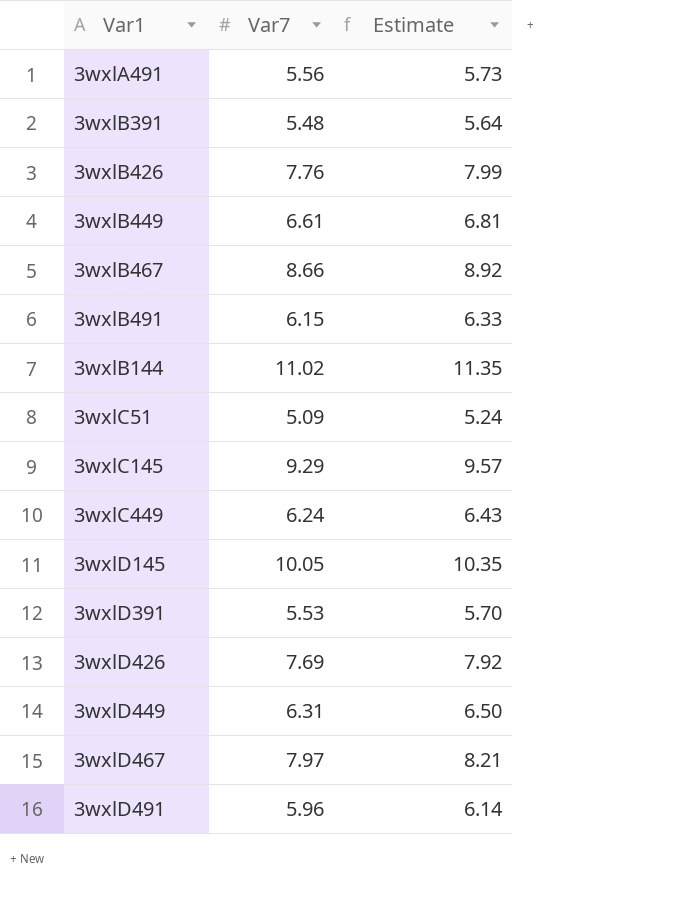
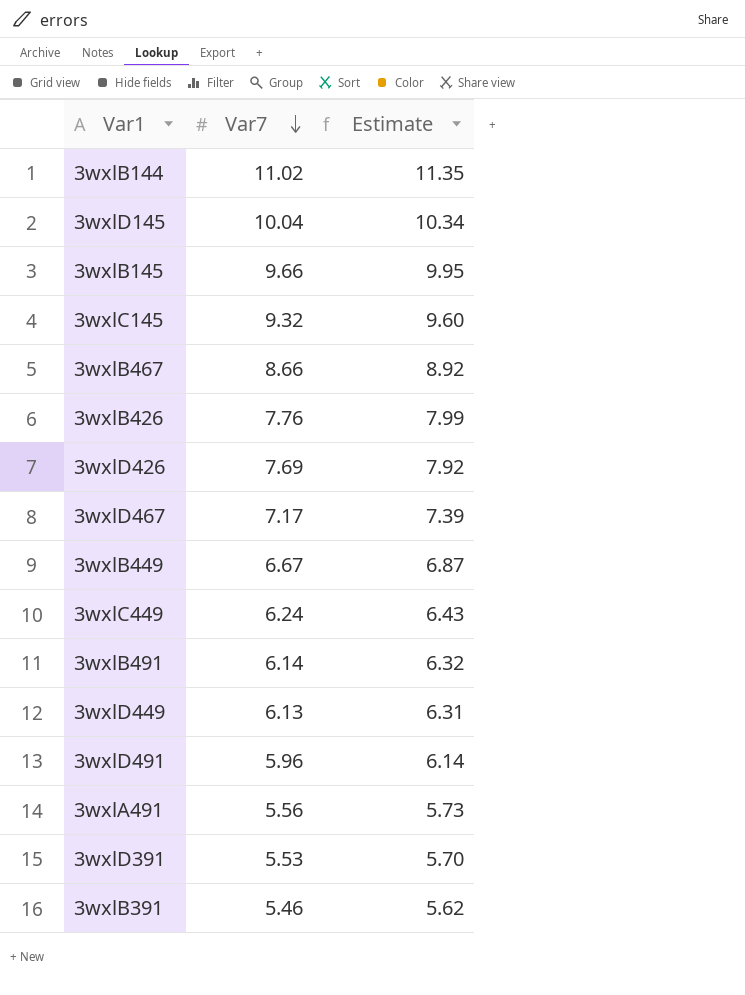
row order: none -> Var7 descending
row 3wxlC51: 5.09 | 5.24 -> none
3wxlD145 | Var7: 10.05 -> 10.04
3wxlD145 | Estimate: 10.35 -> 10.34
row 3wxlB145: none -> 9.66 | 9.95
3wxlC145 | Var7: 9.29 -> 9.32
3wxlC145 | Estimate: 9.57 -> 9.60
3wxlD467 | Var7: 7.97 -> 7.17
3wxlD467 | Estimate: 8.21 -> 7.39
3wxlB449 | Var7: 6.61 -> 6.67
3wxlB449 | Estimate: 6.81 -> 6.87
3wxlB491 | Var7: 6.15 -> 6.14
3wxlB491 | Estimate: 6.33 -> 6.32
3wxlD449 | Var7: 6.31 -> 6.13
3wxlD449 | Estimate: 6.50 -> 6.31
3wxlB391 | Var7: 5.48 -> 5.46
3wxlB391 | Estimate: 5.64 -> 5.62

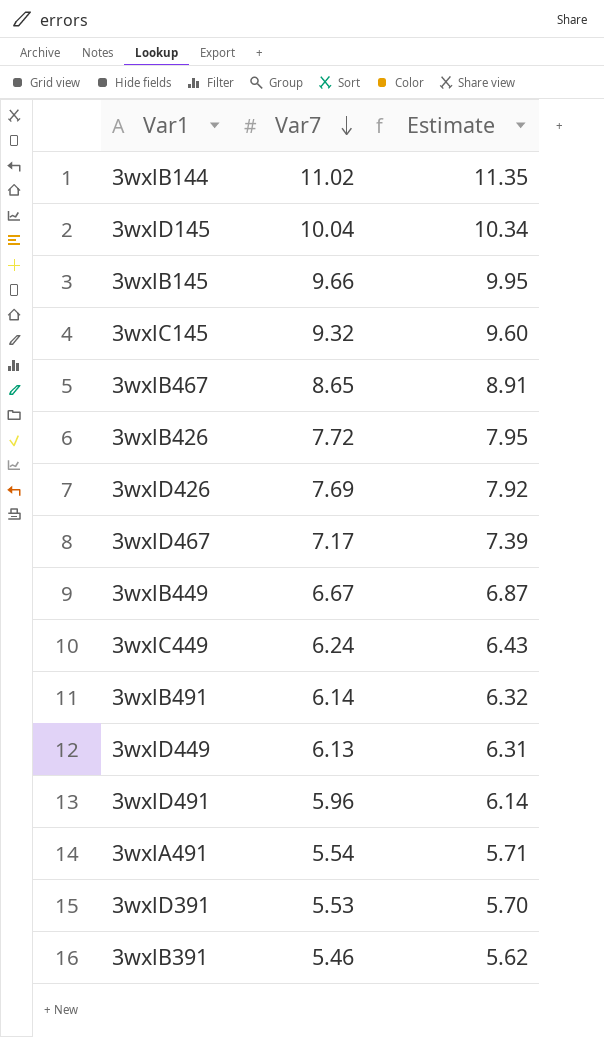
3wxlB467 | Var7: 8.66 -> 8.65
3wxlB467 | Estimate: 8.92 -> 8.91
3wxlB426 | Var7: 7.76 -> 7.72
3wxlB426 | Estimate: 7.99 -> 7.95
3wxlA491 | Var7: 5.56 -> 5.54
3wxlA491 | Estimate: 5.73 -> 5.71

